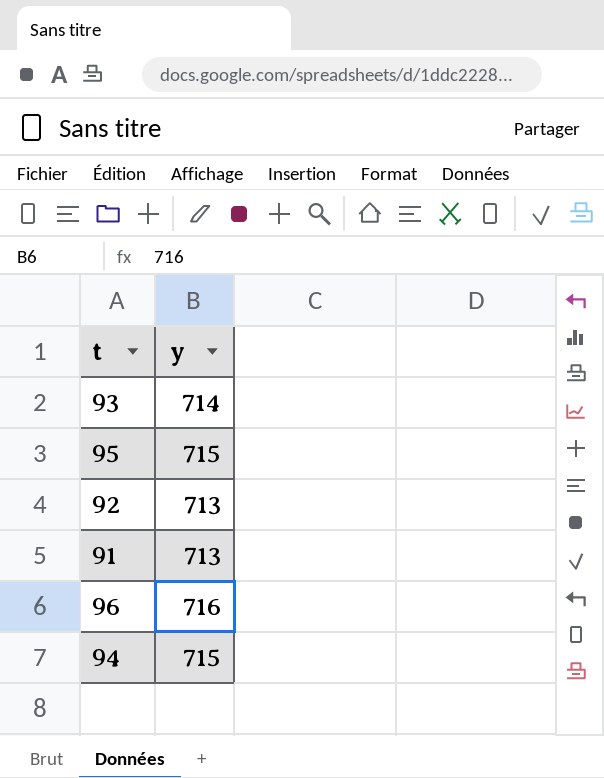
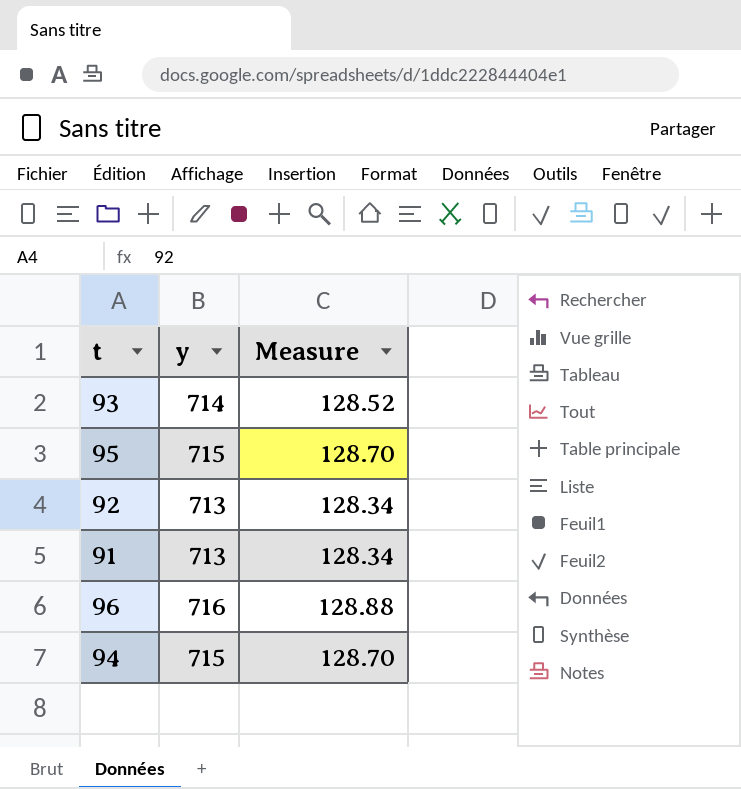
column Measure | formula: none -> [y] * 0.18

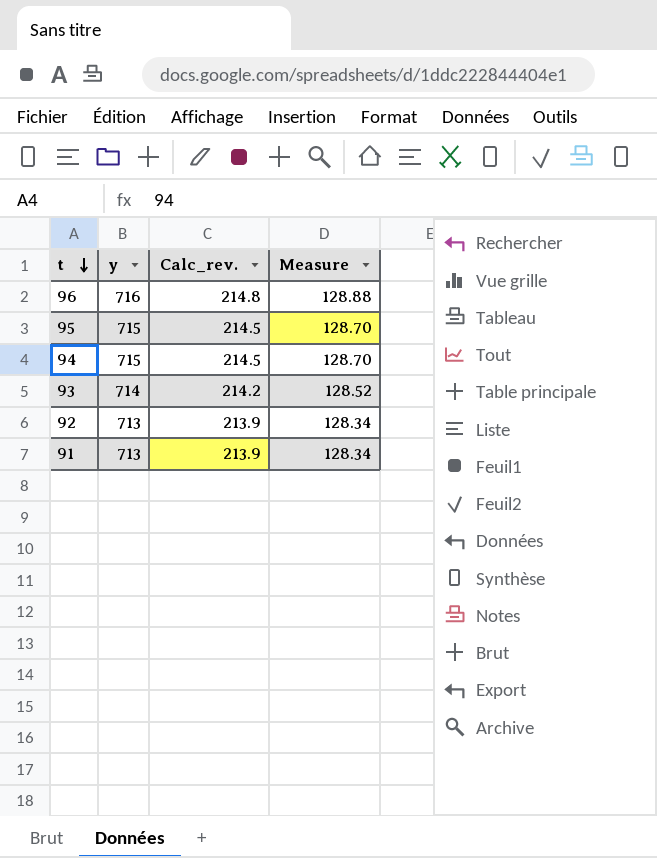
row order: none -> t descending
column Calc_rev. | formula: none -> [y] * 0.3

